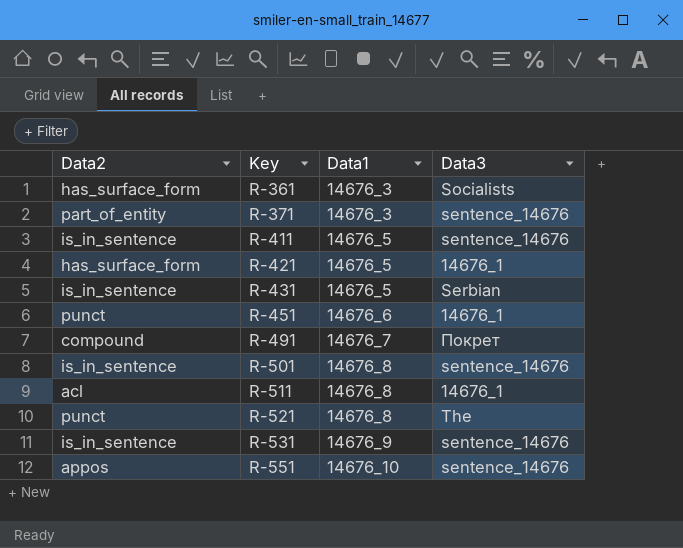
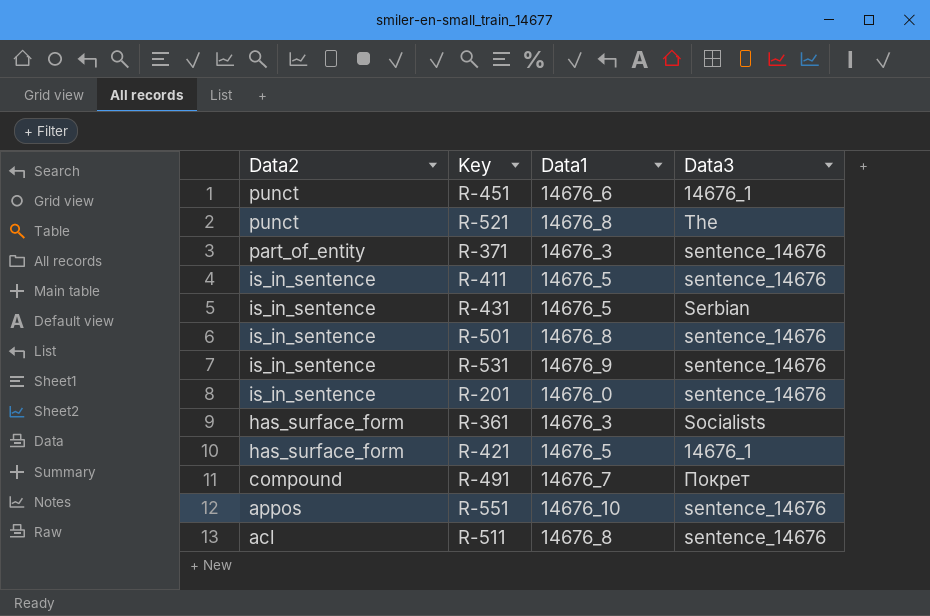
row order: Key ascending -> Data2 descending
row R-201: none -> is_in_sentence | 14676_0 | sentence_14676
R-511 | Data3: 14676_1 -> sentence_14676

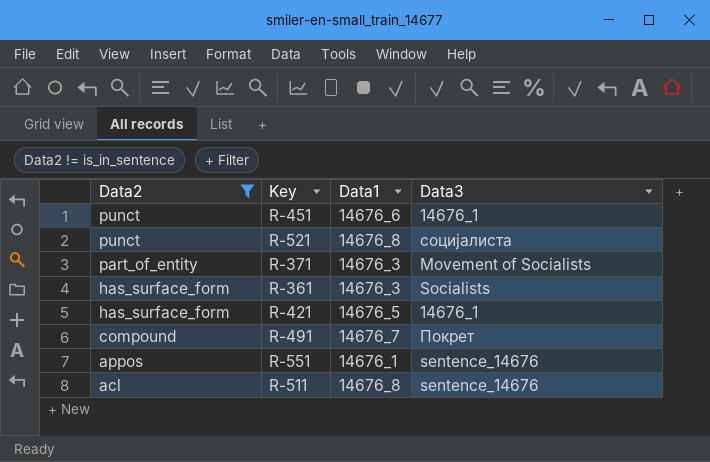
filter: none -> Data2 != is_in_sentence
R-521 | Data3: The -> социјалиста
R-371 | Data3: sentence_14676 -> Movement of Socialists
R-551 | Data1: 14676_10 -> 14676_1

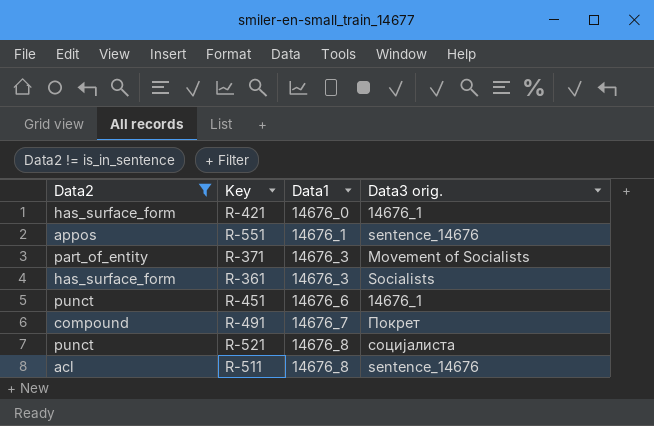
row order: Data2 descending -> Data1 ascending
column name: Data3 -> Data3 orig.
R-421 | Data1: 14676_5 -> 14676_0

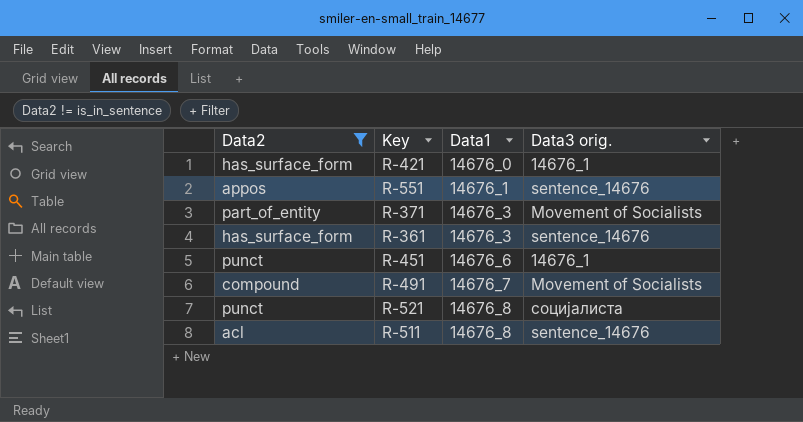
R-361 | Data3 orig.: Socialists -> sentence_14676
R-491 | Data3 orig.: Покрет -> Movement of Socialists

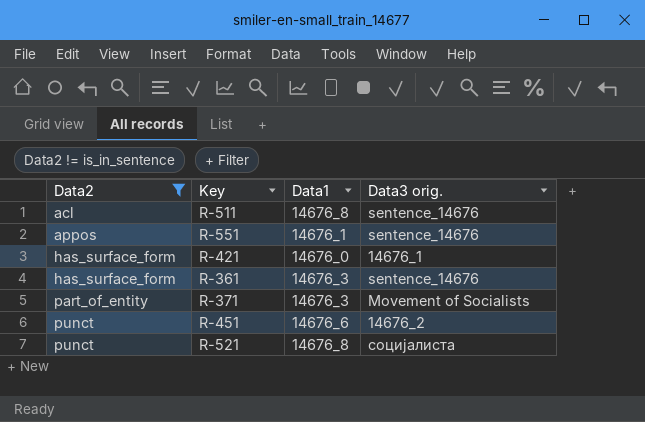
row order: Data1 ascending -> Data2 ascending
row R-491: compound | 14676_7 | Movement of Socialists -> none
R-451 | Data3 orig.: 14676_1 -> 14676_2

